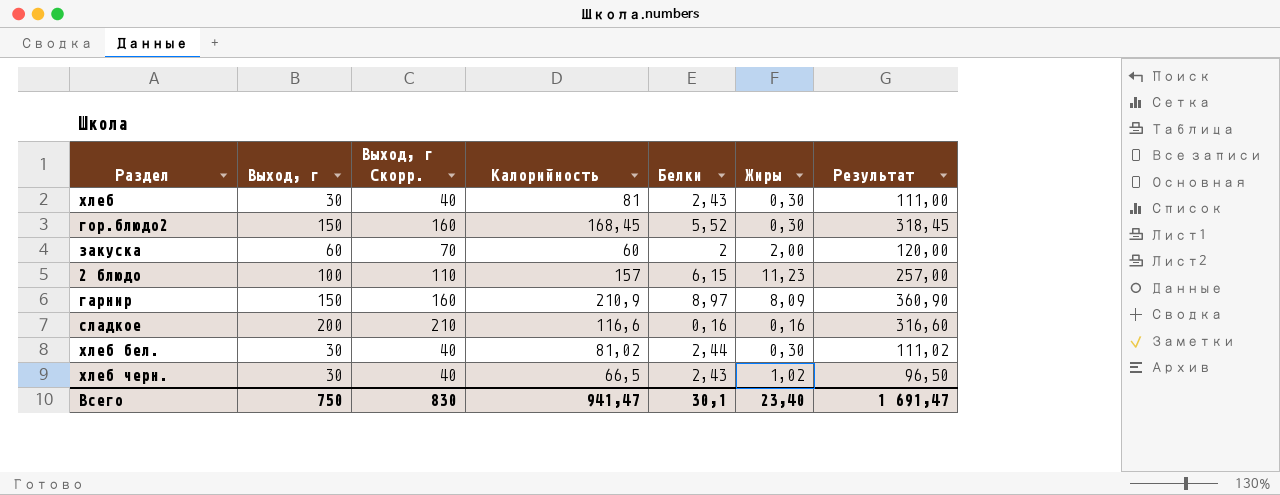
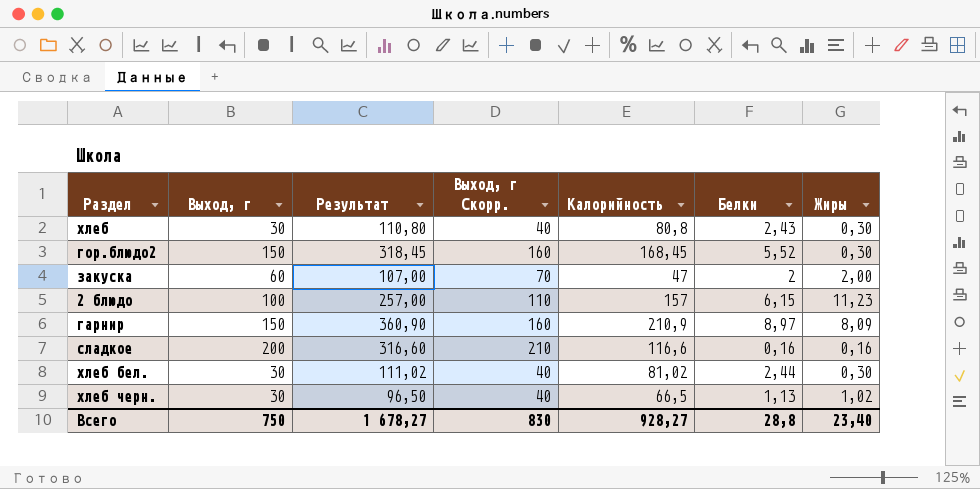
column Результат | position: 7 -> 3
хлеб | Результат: 111,00 -> 110,80
хлеб | Калорийность: 81 -> 80,8
закуска | Результат: 120,00 -> 107,00
закуска | Калорийность: 60 -> 47
хлеб черн. | Белки: 2,43 -> 1,13
Всего | Результат: 1 691,47 -> 1 678,27
Всего | Калорийность: 941,47 -> 928,27
Всего | Белки: 30,1 -> 28,8

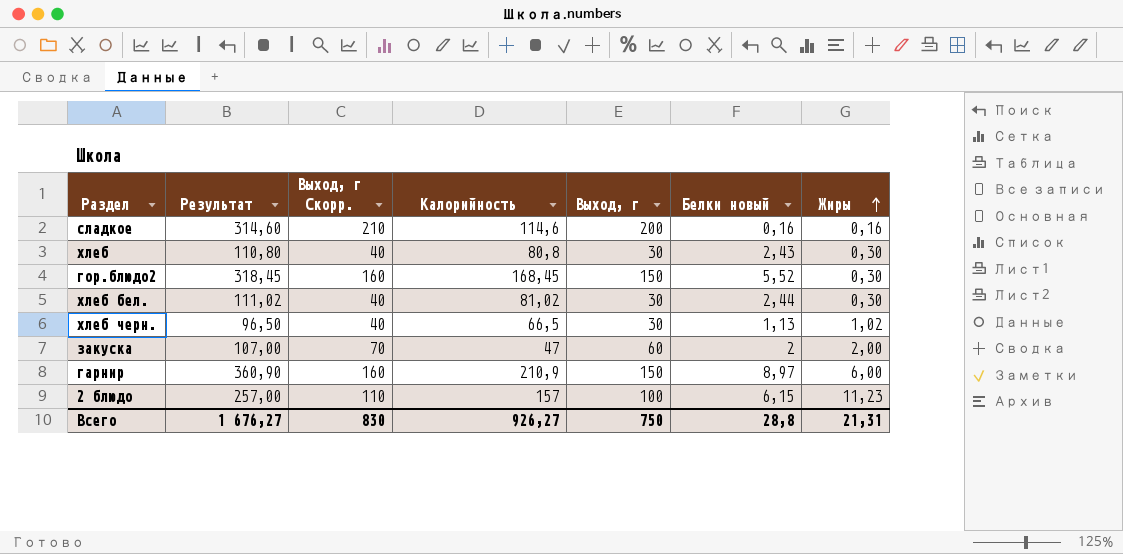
row order: none -> Жиры ascending
column Выход, г | position: 2 -> 5
column name: Белки -> Белки новый
сладкое | Результат: 316,60 -> 314,60
сладкое | Калорийность: 116,6 -> 114,6
гарнир | Жиры: 8,09 -> 6,00
Всего | Результат: 1 678,27 -> 1 676,27
Всего | Калорийность: 928,27 -> 926,27
Всего | Жиры: 23,40 -> 21,31

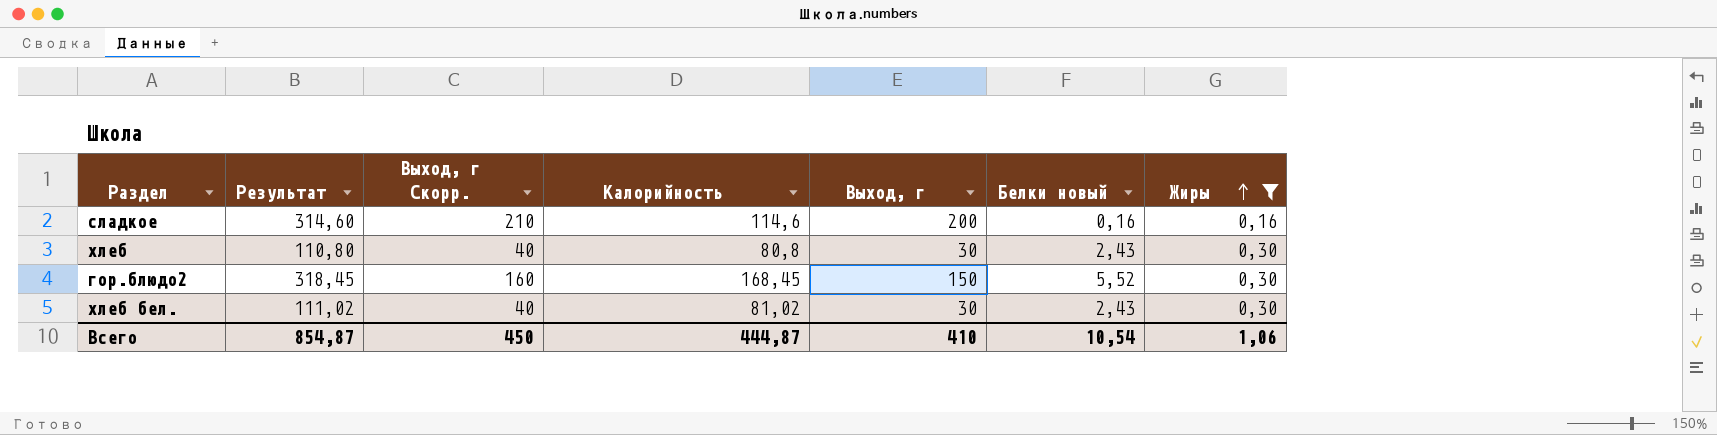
filter: none -> Жиры <= 0,30
хлеб бел. | Белки новый: 2,44 -> 2,43
Всего | Результат: 1 676,27 -> 854,87
Всего | Выход, г Скорр.: 830 -> 450
Всего | Калорийность: 926,27 -> 444,87
Всего | Выход, г: 750 -> 410
Всего | Белки новый: 28,8 -> 10,54
Всего | Жиры: 21,31 -> 1,06

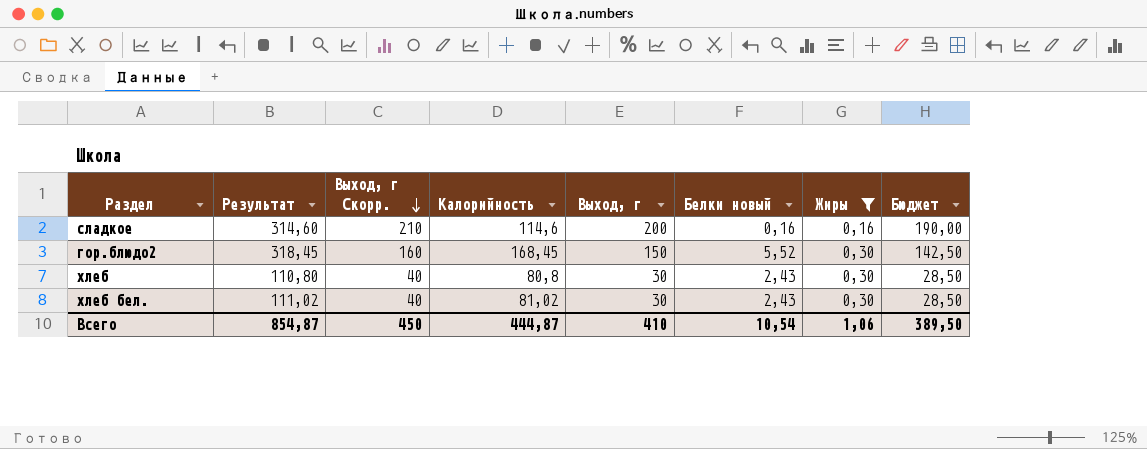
row order: Жиры ascending -> Выход, г Скорр. descending
column Бюджет | formula: none -> [Выход, г] * 0,95

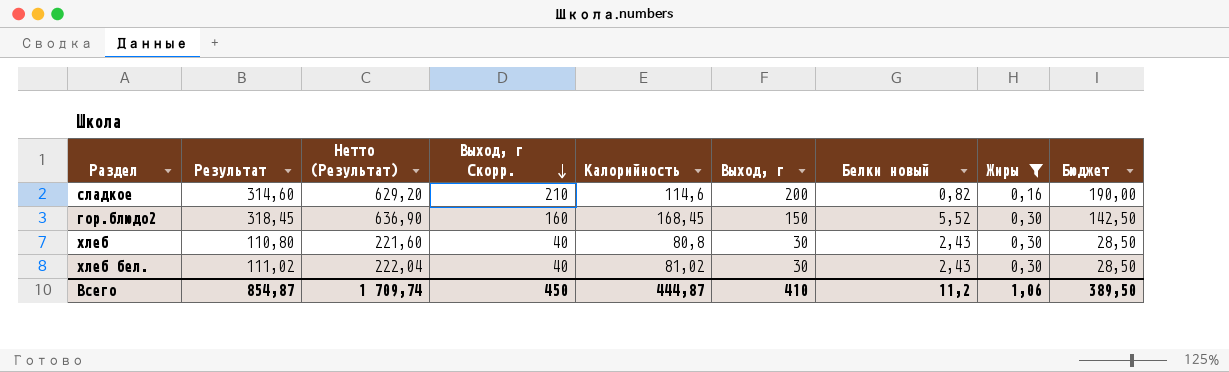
column Нетто (Результат) | formula: none -> [Результат] * 2
сладкое | Белки новый: 0,16 -> 0,82
Всего | Белки новый: 10,54 -> 11,2

